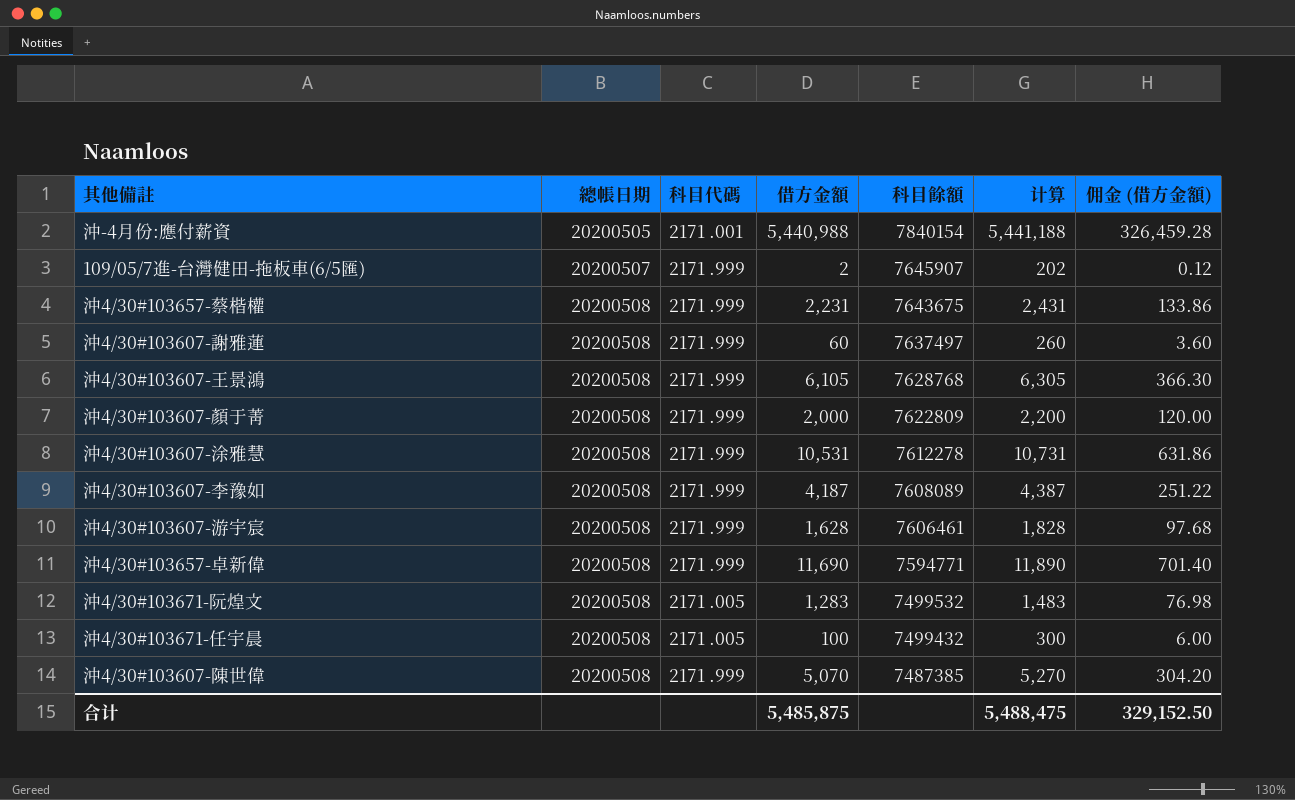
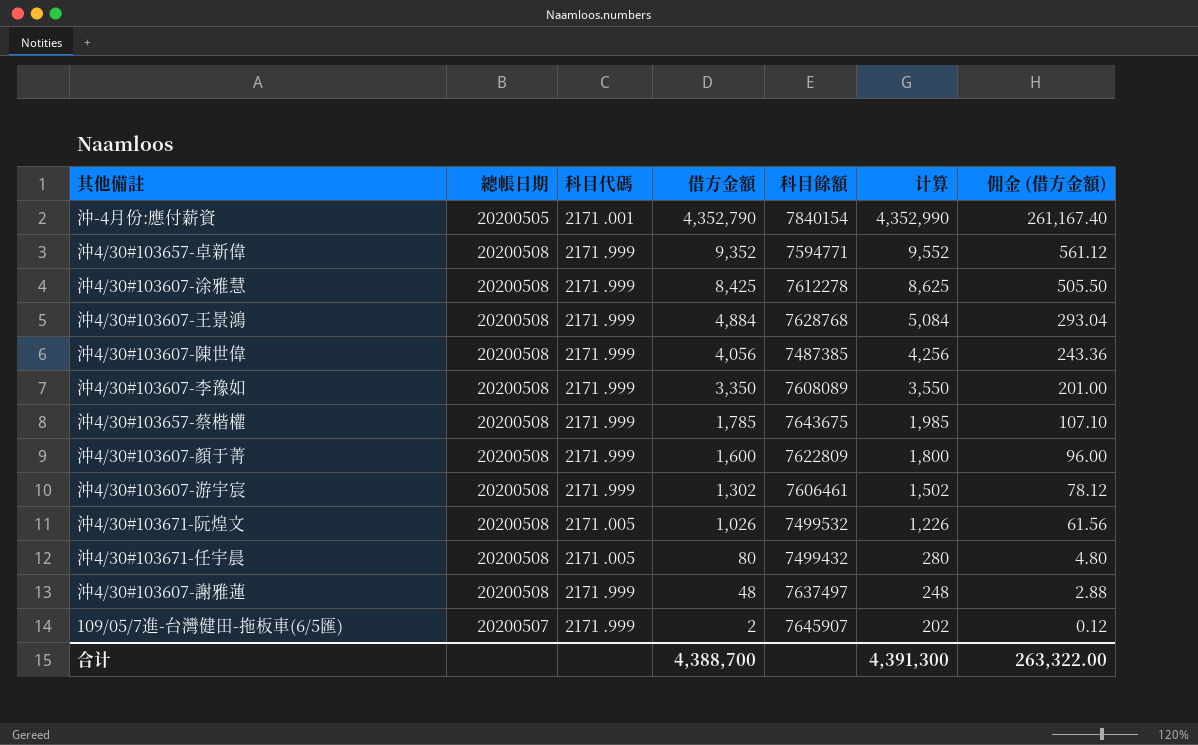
row order: 總帳日期 ascending -> 借方金額 descending
沖-4月份:應付薪資 | 借方金額: 5,440,988 -> 4,352,790
沖-4月份:應付薪資 | 计算: 5,441,188 -> 4,352,990
沖-4月份:應付薪資 | 佣金 (借方金額): 326,459.28 -> 261,167.40
沖4/30#103657-卓新偉 | 借方金額: 11,690 -> 9,352
沖4/30#103657-卓新偉 | 计算: 11,890 -> 9,552
沖4/30#103657-卓新偉 | 佣金 (借方金額): 701.40 -> 561.12
沖4/30#103607-涂雅慧 | 借方金額: 10,531 -> 8,425
沖4/30#103607-涂雅慧 | 计算: 10,731 -> 8,625
沖4/30#103607-涂雅慧 | 佣金 (借方金額): 631.86 -> 505.50
沖4/30#103607-王景鴻 | 借方金額: 6,105 -> 4,884
沖4/30#103607-王景鴻 | 计算: 6,305 -> 5,084
沖4/30#103607-王景鴻 | 佣金 (借方金額): 366.30 -> 293.04
沖4/30#103607-陳世偉 | 借方金額: 5,070 -> 4,056
沖4/30#103607-陳世偉 | 计算: 5,270 -> 4,256
沖4/30#103607-陳世偉 | 佣金 (借方金額): 304.20 -> 243.36
沖4/30#103607-李豫如 | 借方金額: 4,187 -> 3,350
沖4/30#103607-李豫如 | 计算: 4,387 -> 3,550
沖4/30#103607-李豫如 | 佣金 (借方金額): 251.22 -> 201.00
沖4/30#103657-蔡楷權 | 借方金額: 2,231 -> 1,785
沖4/30#103657-蔡楷權 | 计算: 2,431 -> 1,985
沖4/30#103657-蔡楷權 | 佣金 (借方金額): 133.86 -> 107.10
沖4/30#103607-顏于菁 | 借方金額: 2,000 -> 1,600
沖4/30#103607-顏于菁 | 计算: 2,200 -> 1,800
沖4/30#103607-顏于菁 | 佣金 (借方金額): 120.00 -> 96.00
沖4/30#103607-游宇宸 | 借方金額: 1,628 -> 1,302
沖4/30#103607-游宇宸 | 计算: 1,828 -> 1,502
沖4/30#103607-游宇宸 | 佣金 (借方金額): 97.68 -> 78.12
沖4/30#103671-阮煌文 | 借方金額: 1,283 -> 1,026
沖4/30#103671-阮煌文 | 计算: 1,483 -> 1,226
沖4/30#103671-阮煌文 | 佣金 (借方金額): 76.98 -> 61.56
沖4/30#103671-任宇晨 | 借方金額: 100 -> 80
沖4/30#103671-任宇晨 | 计算: 300 -> 280
沖4/30#103671-任宇晨 | 佣金 (借方金額): 6.00 -> 4.80
沖4/30#103607-謝雅蓮 | 借方金額: 60 -> 48
沖4/30#103607-謝雅蓮 | 计算: 260 -> 248
沖4/30#103607-謝雅蓮 | 佣金 (借方金額): 3.60 -> 2.88
合计 | 借方金額: 5,485,875 -> 4,388,700
合计 | 计算: 5,488,475 -> 4,391,300
合计 | 佣金 (借方金額): 329,152.50 -> 263,322.00

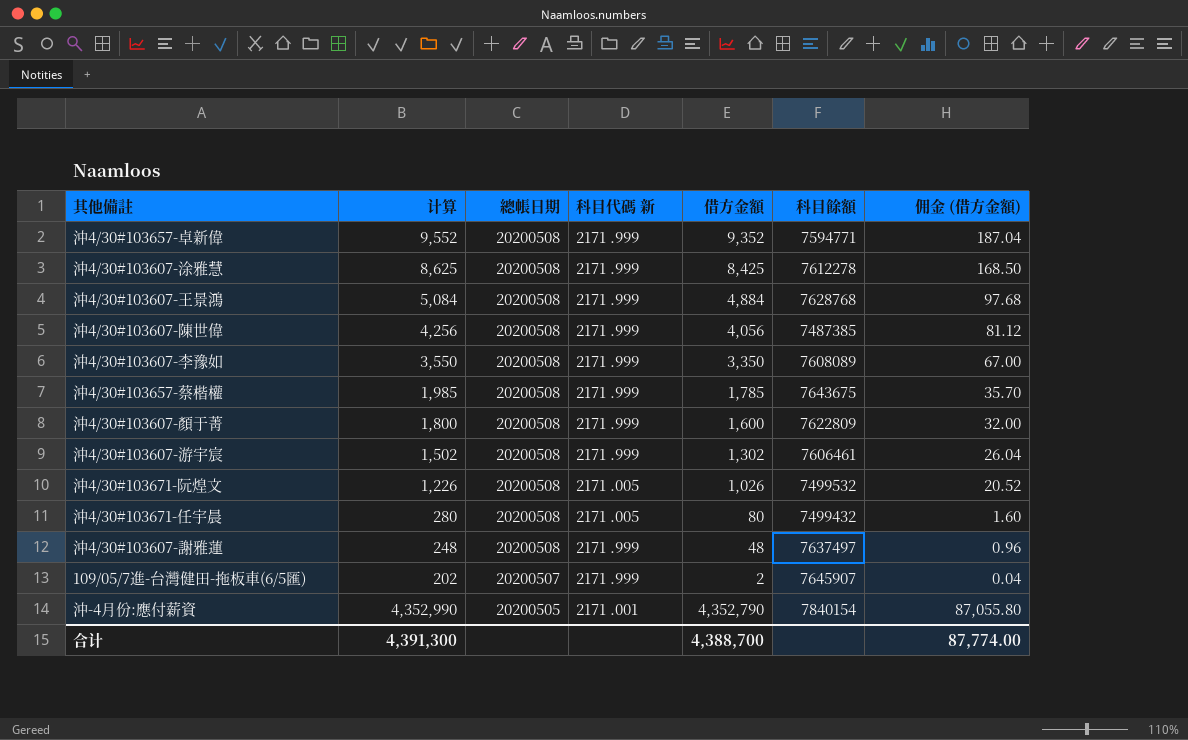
row order: 借方金額 descending -> 總帳日期 descending
column 计算 | position: 6 -> 2
column name: 科目代碼 -> 科目代碼 新
column 佣金 (借方金額) | formula: [借方金額] * 0.06 -> [借方金額] * 0.02
合计 | 佣金 (借方金額): 263,322.00 -> 87,774.00

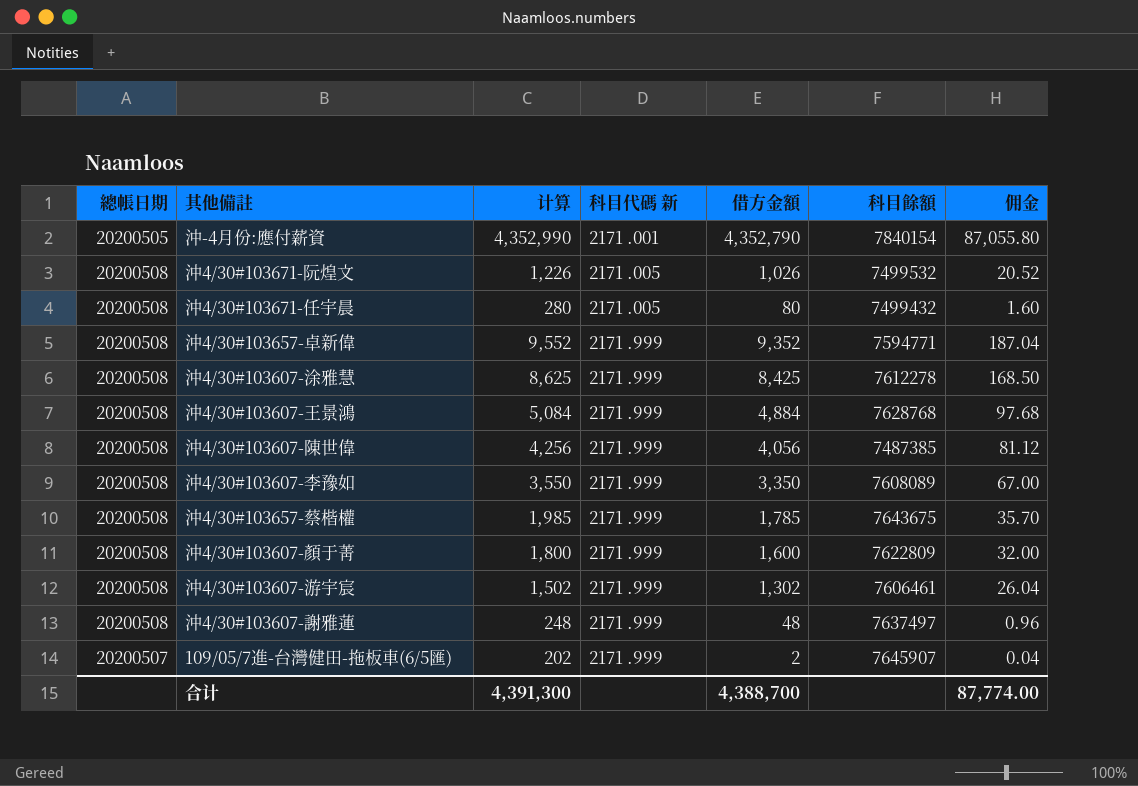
row order: 總帳日期 descending -> 科目代碼 新 ascending
column 總帳日期 | position: 3 -> 1
column name: 佣金 (借方金額) -> 佣金

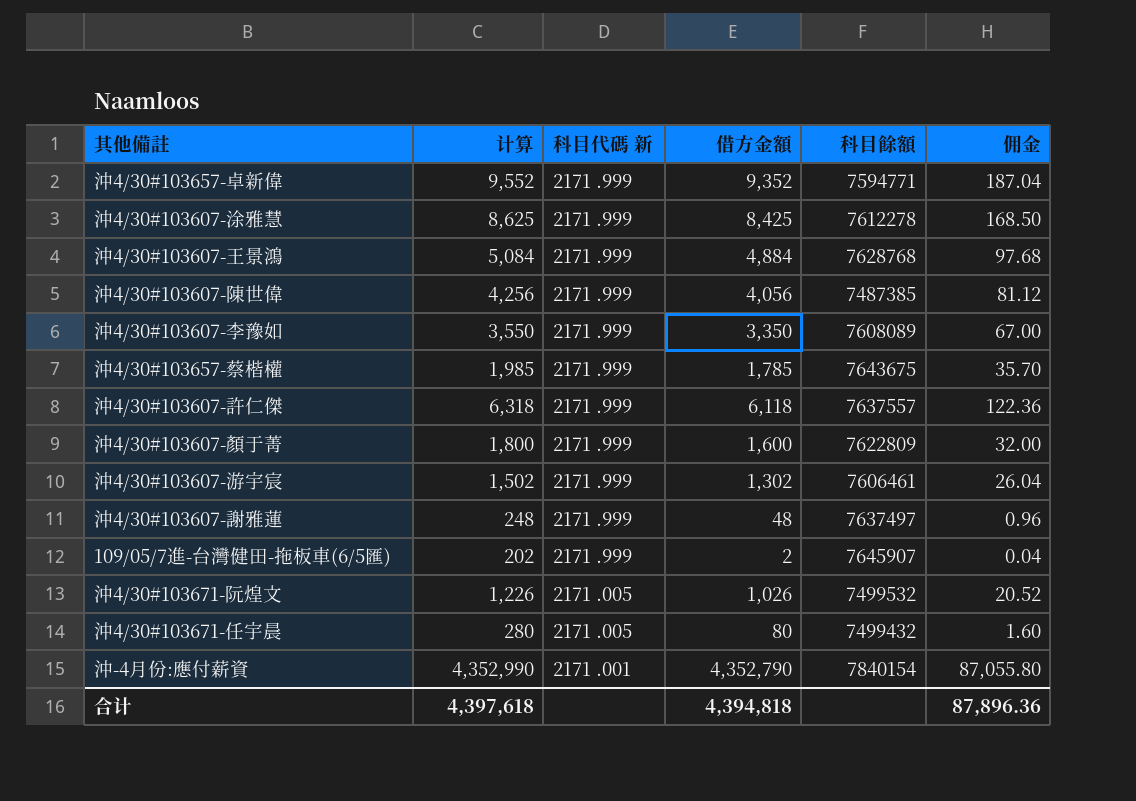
row order: 科目代碼 新 ascending -> 科目代碼 新 descending
column 總帳日期 | position: 1 -> none
row 沖4/30#103607-許仁傑: none -> 6,318 | 2171 .999 | 6,118 | 7637557 | 122.36
合计 | 计算: 4,391,300 -> 4,397,618
合计 | 借方金額: 4,388,700 -> 4,394,818
合计 | 佣金: 87,774.00 -> 87,896.36

